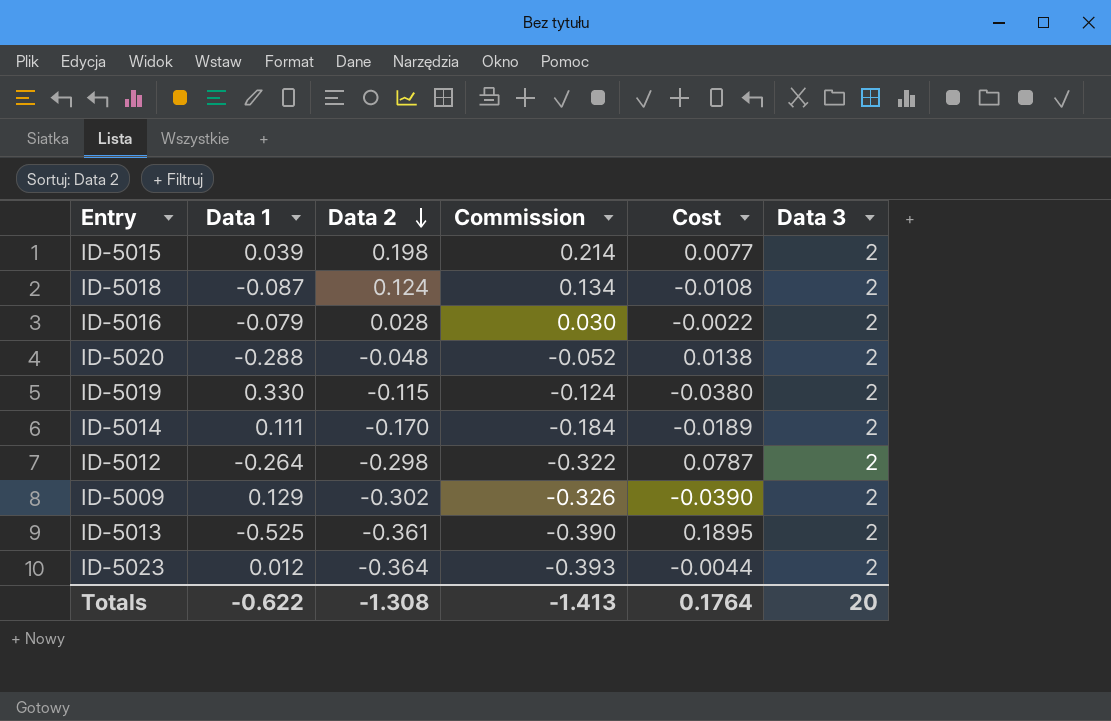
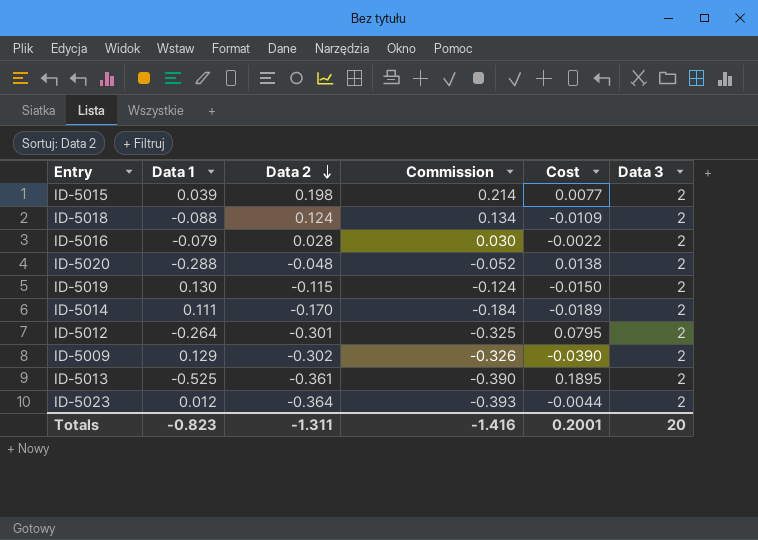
ID-5018 | Data 1: -0.087 -> -0.088
ID-5018 | Cost: -0.0108 -> -0.0109
ID-5019 | Data 1: 0.330 -> 0.130
ID-5019 | Cost: -0.0380 -> -0.0150
ID-5012 | Data 2: -0.298 -> -0.301
ID-5012 | Commission: -0.322 -> -0.325
ID-5012 | Cost: 0.0787 -> 0.0795
Totals | Data 1: -0.622 -> -0.823
Totals | Data 2: -1.308 -> -1.311
Totals | Commission: -1.413 -> -1.416
Totals | Cost: 0.1764 -> 0.2001

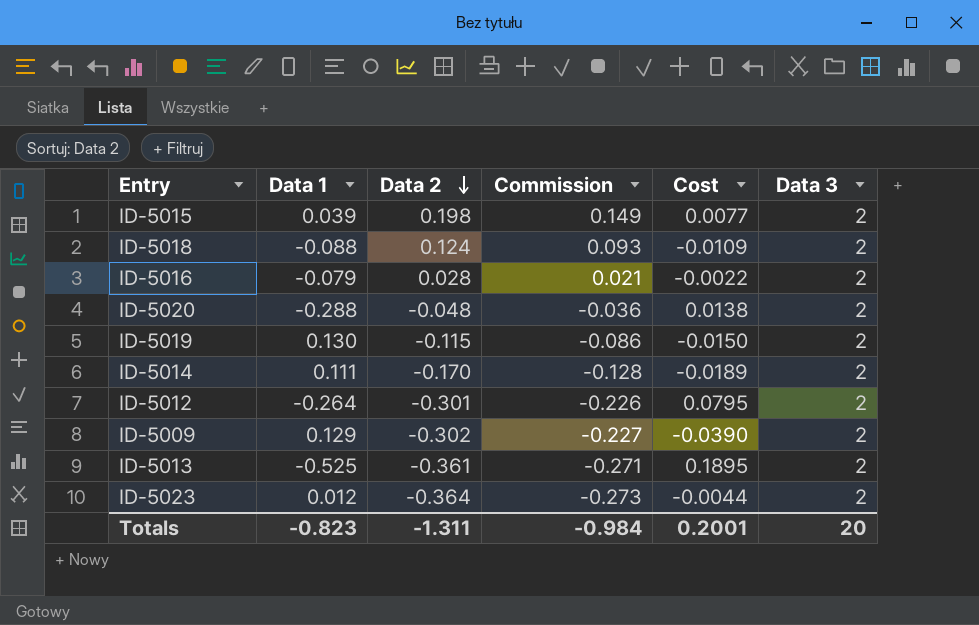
column Commission | formula: [Data 2] * 1.08 -> [Data 2] * 0.75
Totals | Commission: -1.416 -> -0.984

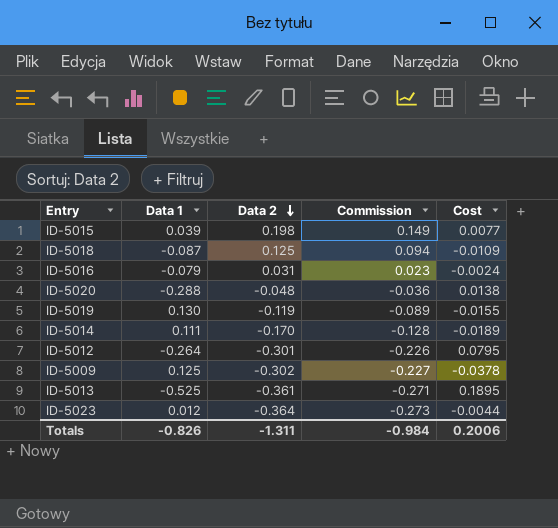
column Data 3 | position: 6 -> none
ID-5018 | Data 1: -0.088 -> -0.087
ID-5018 | Data 2: 0.124 -> 0.125
ID-5018 | Commission: 0.093 -> 0.094
ID-5016 | Data 2: 0.028 -> 0.031
ID-5016 | Commission: 0.021 -> 0.023
ID-5016 | Cost: -0.0022 -> -0.0024
ID-5019 | Data 2: -0.115 -> -0.119
ID-5019 | Commission: -0.086 -> -0.089
ID-5019 | Cost: -0.0150 -> -0.0155
ID-5009 | Data 1: 0.129 -> 0.125
ID-5009 | Cost: -0.0390 -> -0.0378
Totals | Data 1: -0.823 -> -0.826
Totals | Cost: 0.2001 -> 0.2006

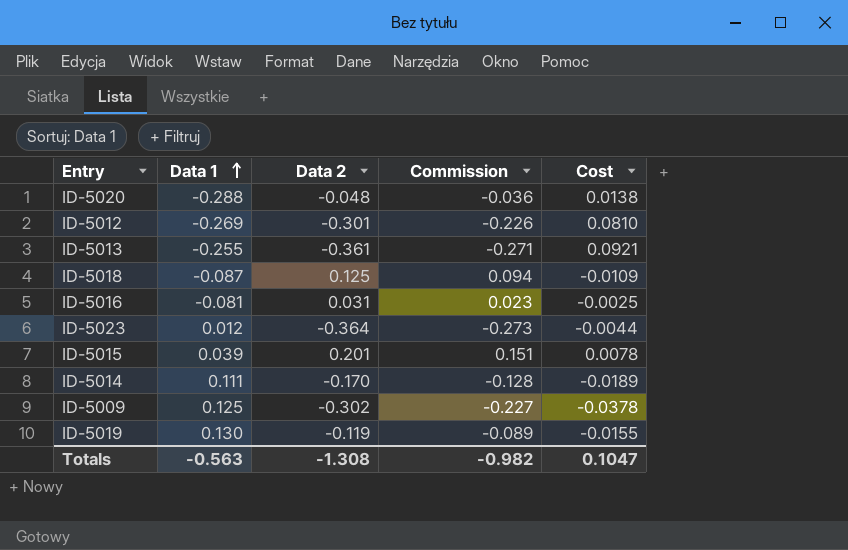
row order: Data 2 descending -> Data 1 ascending
ID-5012 | Data 1: -0.264 -> -0.269
ID-5012 | Cost: 0.0795 -> 0.0810
ID-5013 | Data 1: -0.525 -> -0.255
ID-5013 | Cost: 0.1895 -> 0.0921
ID-5016 | Data 1: -0.079 -> -0.081
ID-5016 | Cost: -0.0024 -> -0.0025
ID-5015 | Data 2: 0.198 -> 0.201
ID-5015 | Commission: 0.149 -> 0.151
ID-5015 | Cost: 0.0077 -> 0.0078
Totals | Data 1: -0.826 -> -0.563
Totals | Data 2: -1.311 -> -1.308
Totals | Commission: -0.984 -> -0.982
Totals | Cost: 0.2006 -> 0.1047

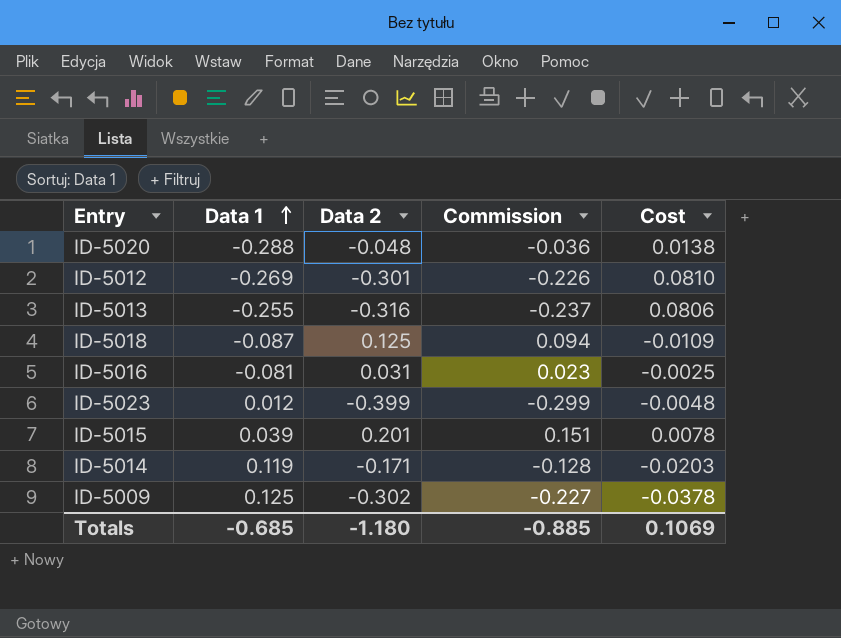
row ID-5019: 0.130 | -0.119 | -0.089 | -0.0155 -> none
ID-5013 | Data 2: -0.361 -> -0.316
ID-5013 | Commission: -0.271 -> -0.237
ID-5013 | Cost: 0.0921 -> 0.0806
ID-5023 | Data 2: -0.364 -> -0.399
ID-5023 | Commission: -0.273 -> -0.299
ID-5023 | Cost: -0.0044 -> -0.0048
ID-5014 | Data 1: 0.111 -> 0.119
ID-5014 | Data 2: -0.170 -> -0.171
ID-5014 | Cost: -0.0189 -> -0.0203
Totals | Data 1: -0.563 -> -0.685
Totals | Data 2: -1.308 -> -1.180
Totals | Commission: -0.982 -> -0.885
Totals | Cost: 0.1047 -> 0.1069

